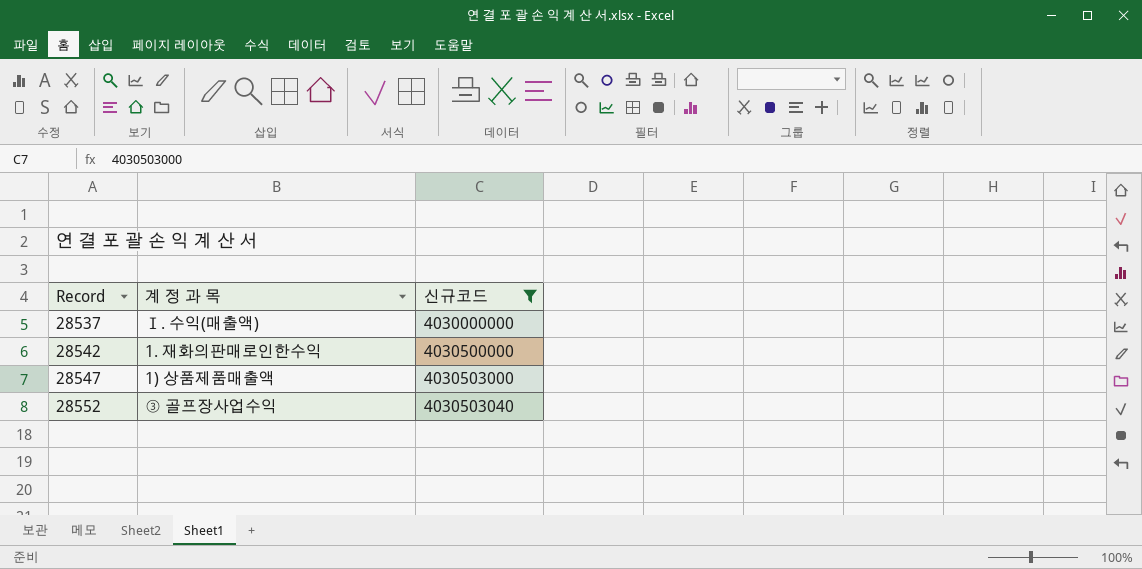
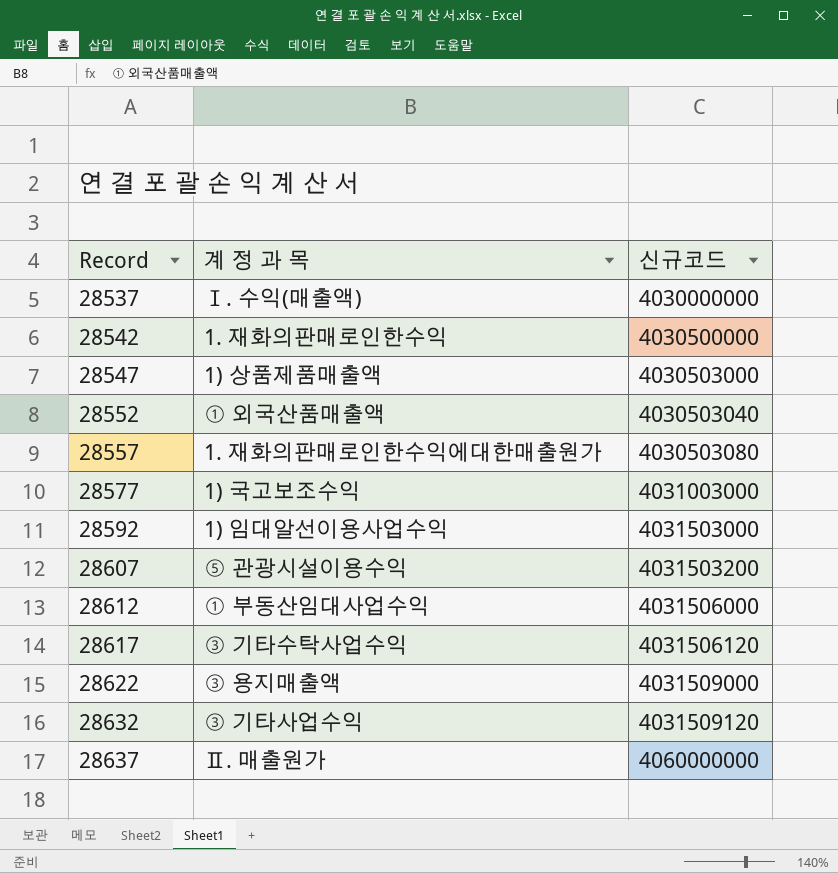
filter: 신규코드 <= 4030503040 -> none
28552 | 계 정 과 목: ③ 골프장사업수익 -> ① 외국산품매출액

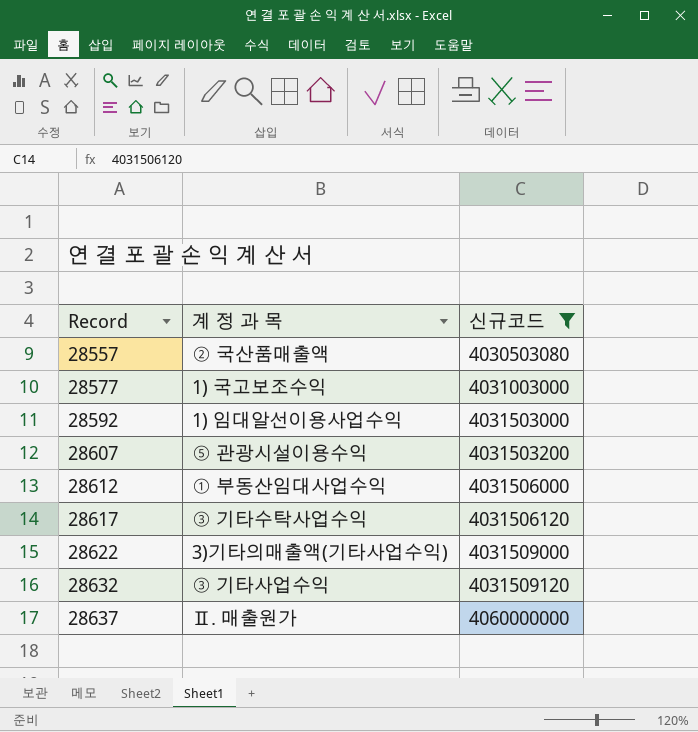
filter: none -> 신규코드 >= 4030503080
28557 | 계 정 과 목: 1. 재화의판매로인한수익에대한매출원가 -> ② 국산품매출액
28622 | 계 정 과 목: ③ 용지매출액 -> 3)기타의매출액(기타사업수익)

